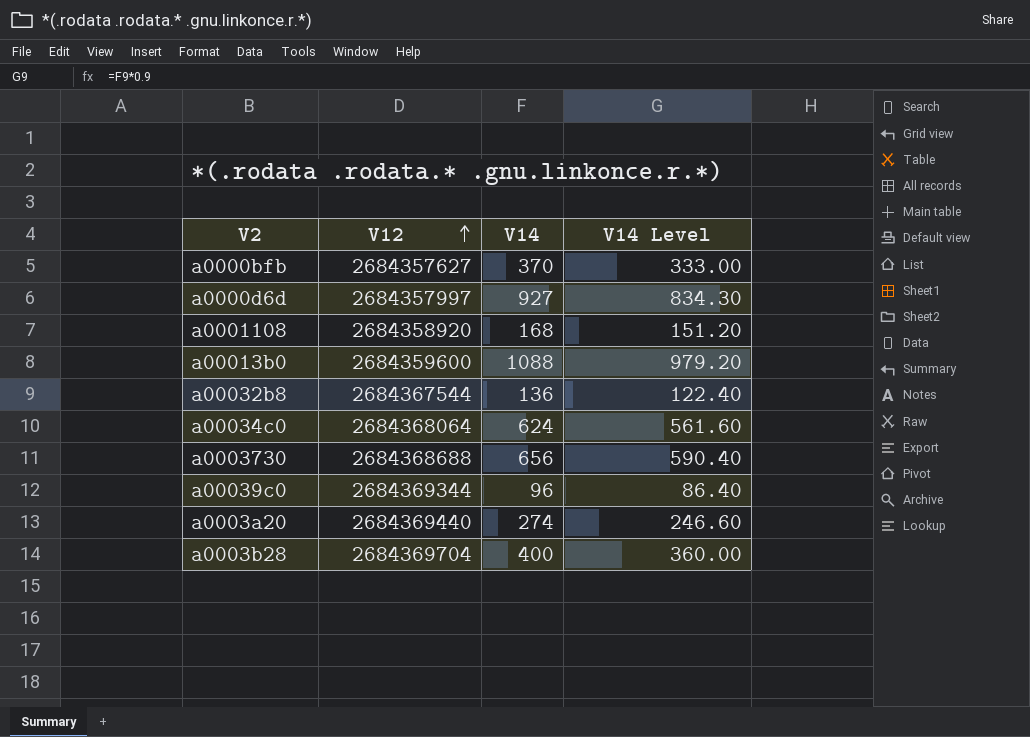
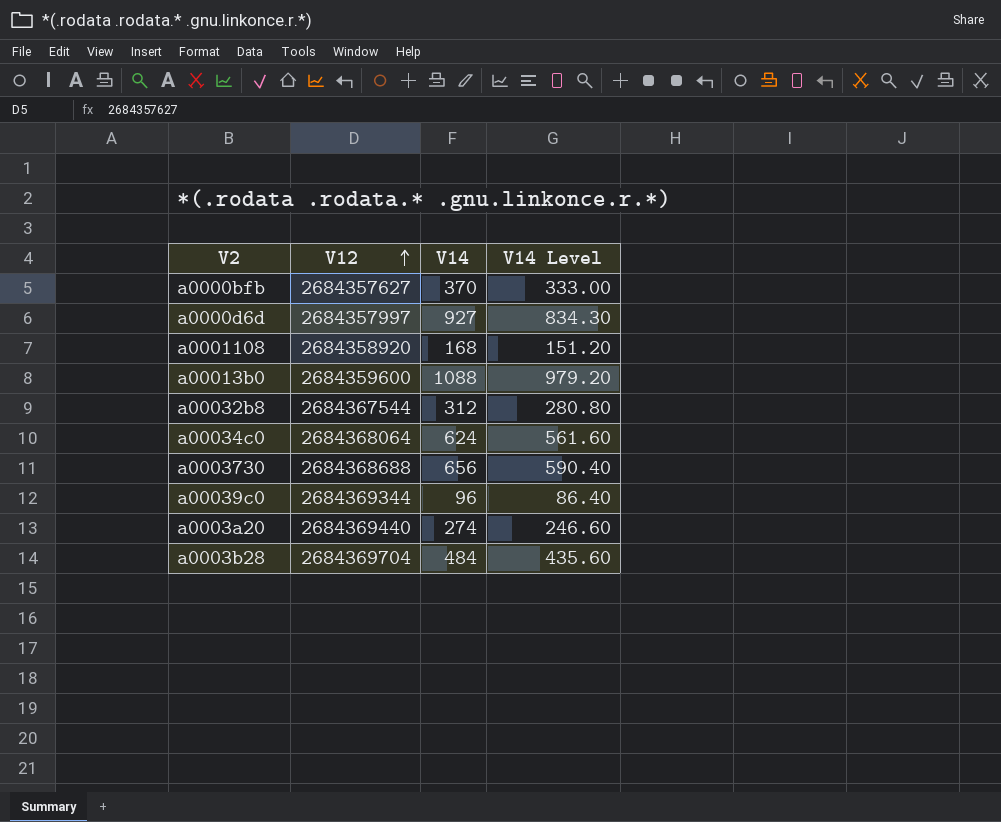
a00032b8 | V14: 136 -> 312
a00032b8 | V14 Level: 122.40 -> 280.80
a0003b28 | V14: 400 -> 484
a0003b28 | V14 Level: 360.00 -> 435.60

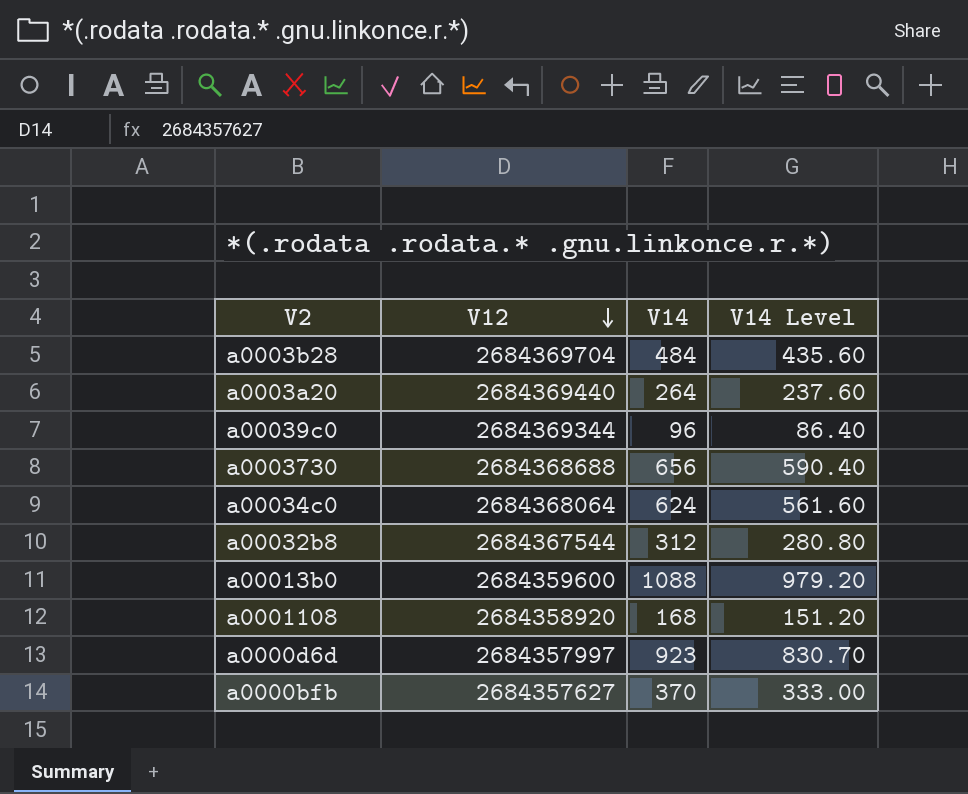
row order: V12 ascending -> V12 descending
a0003a20 | V14: 274 -> 264
a0003a20 | V14 Level: 246.60 -> 237.60
a0000d6d | V14: 927 -> 923
a0000d6d | V14 Level: 834.30 -> 830.70

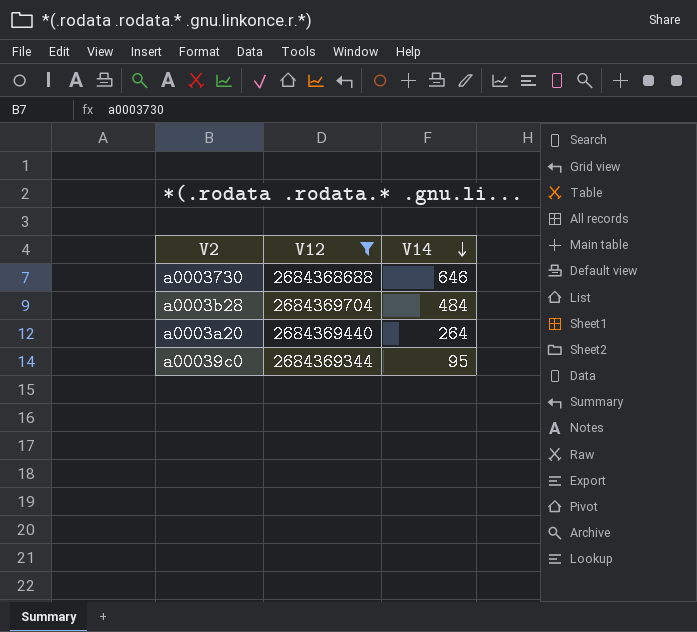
filter: none -> V12 >= 2684368688
row order: V12 descending -> V14 descending
column V14 Level | formula: [V14] * 0.9 -> none
a0003730 | V14: 656 -> 646
a00039c0 | V14: 96 -> 95

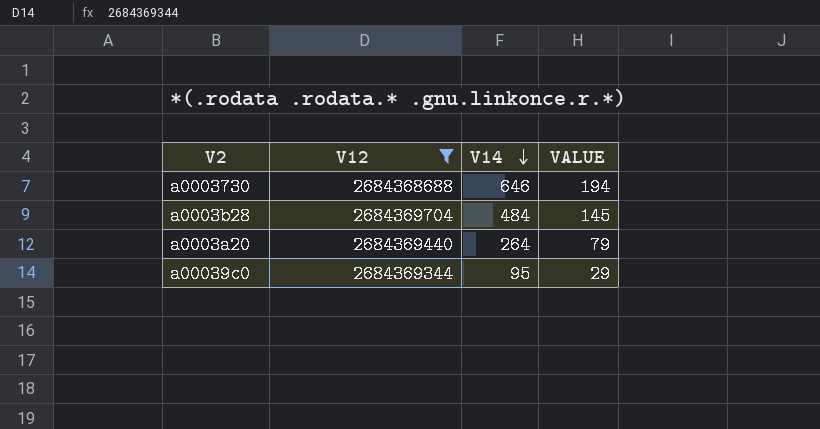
column VALUE | formula: none -> [V14] * 0.3

